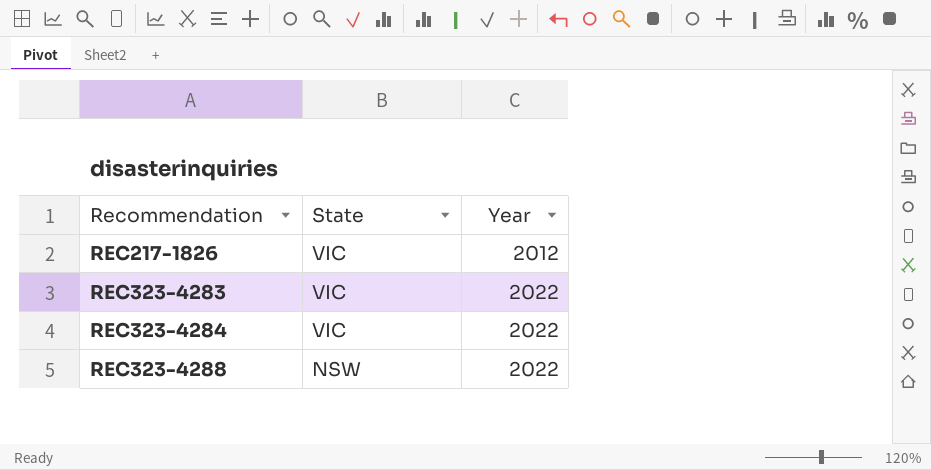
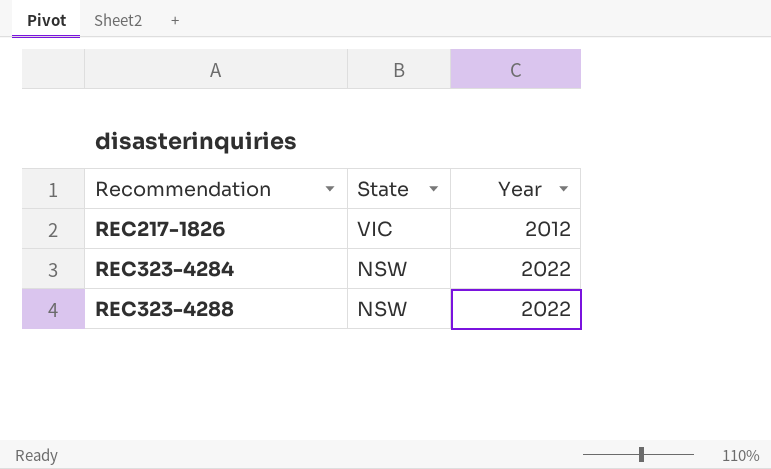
row REC323-4283: VIC | 2022 -> none
REC323-4284 | State: VIC -> NSW

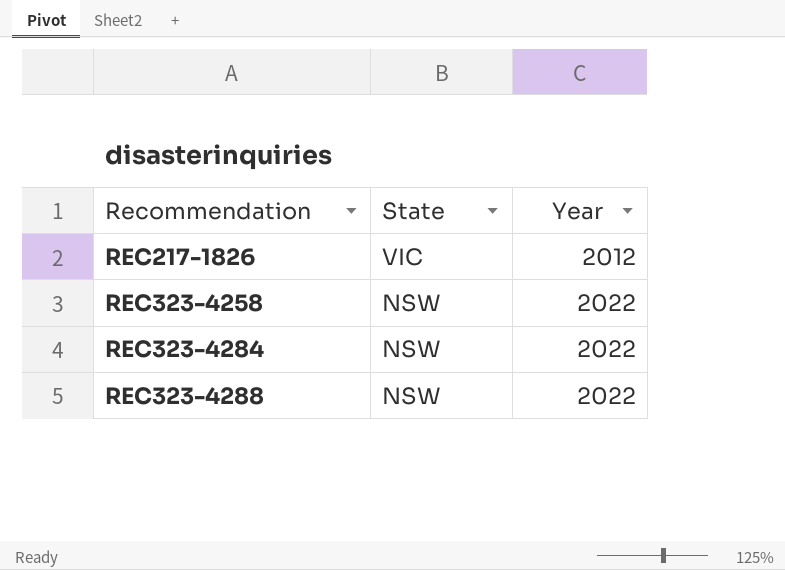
row REC323-4258: none -> NSW | 2022

